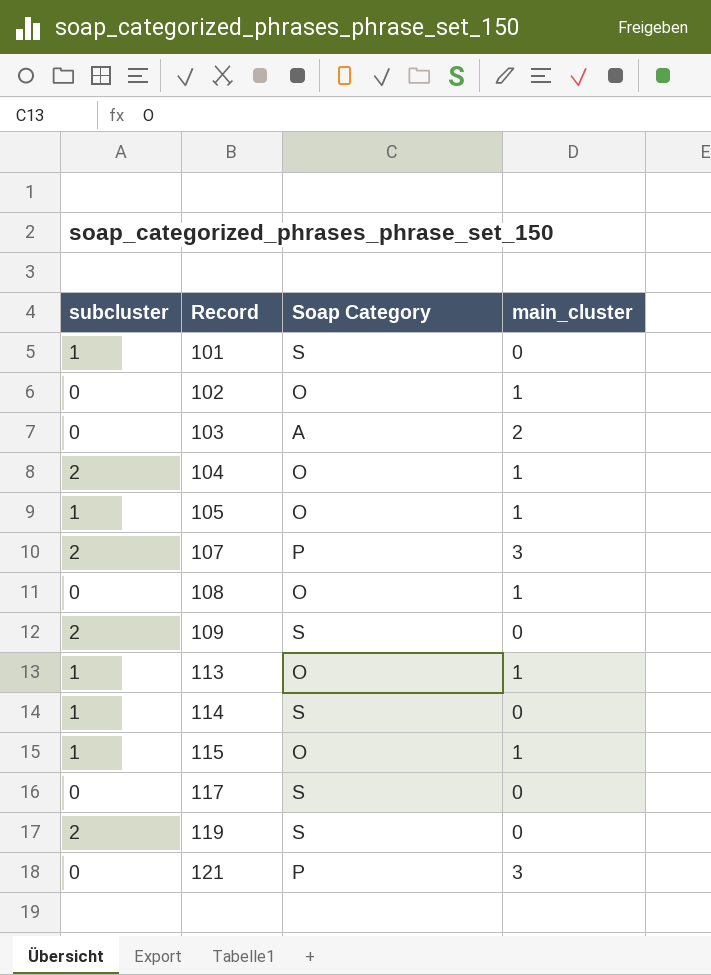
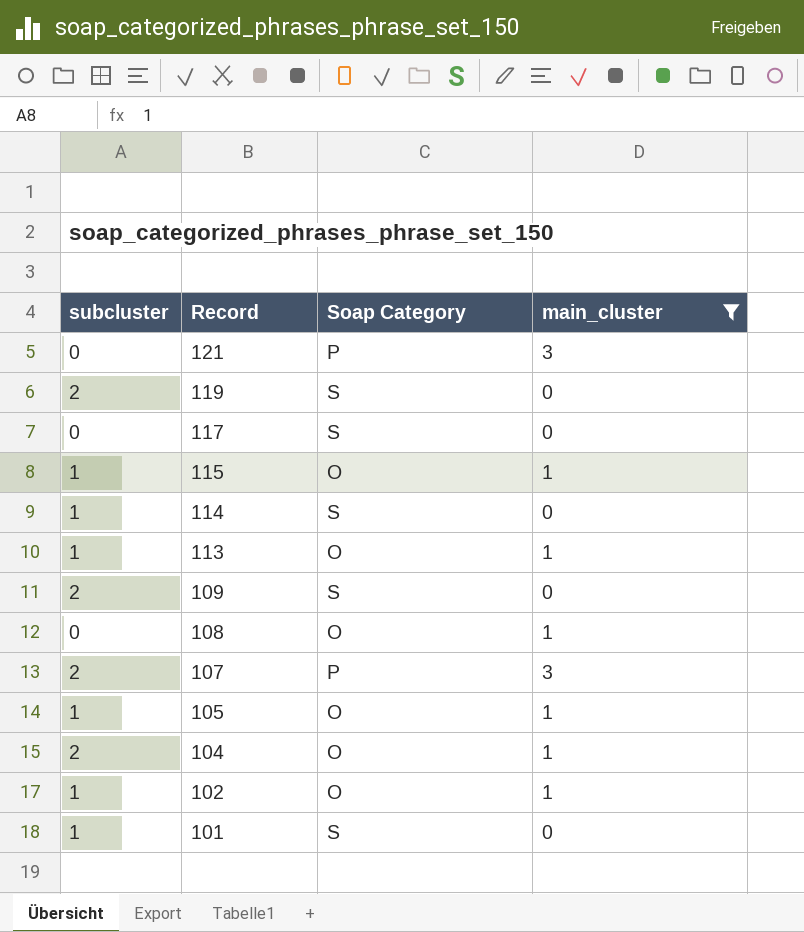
filter: none -> main_cluster != 2
row order: Record ascending -> Record descending
102 | subcluster: 0 -> 1

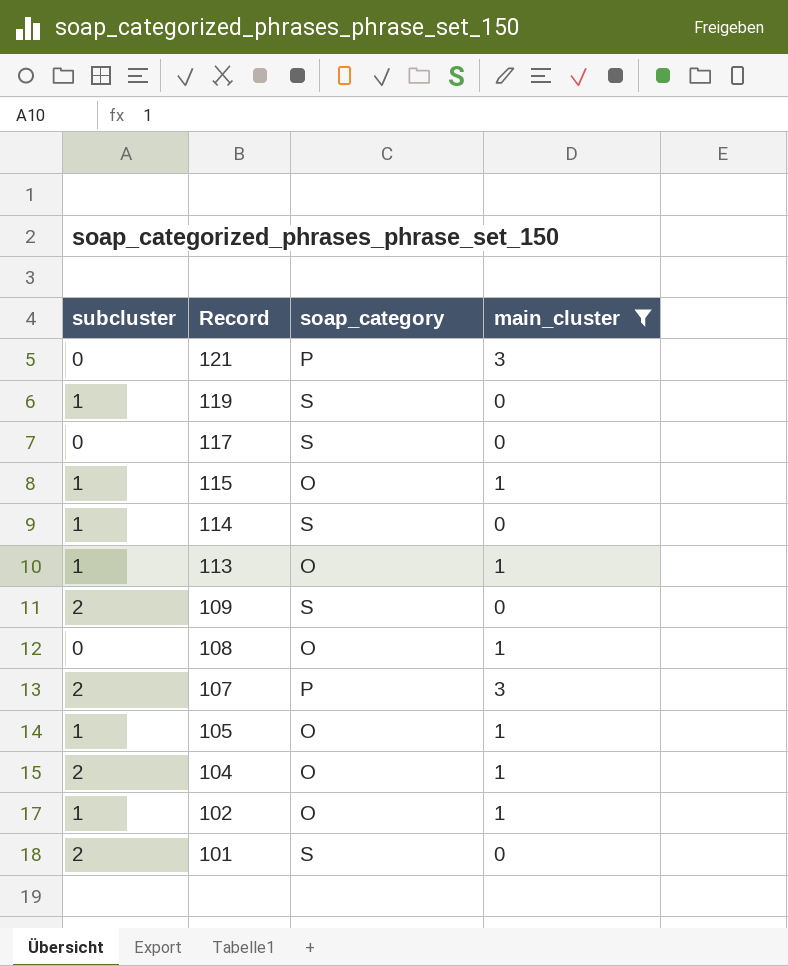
column name: Soap Category -> soap_category
119 | subcluster: 2 -> 1
101 | subcluster: 1 -> 2

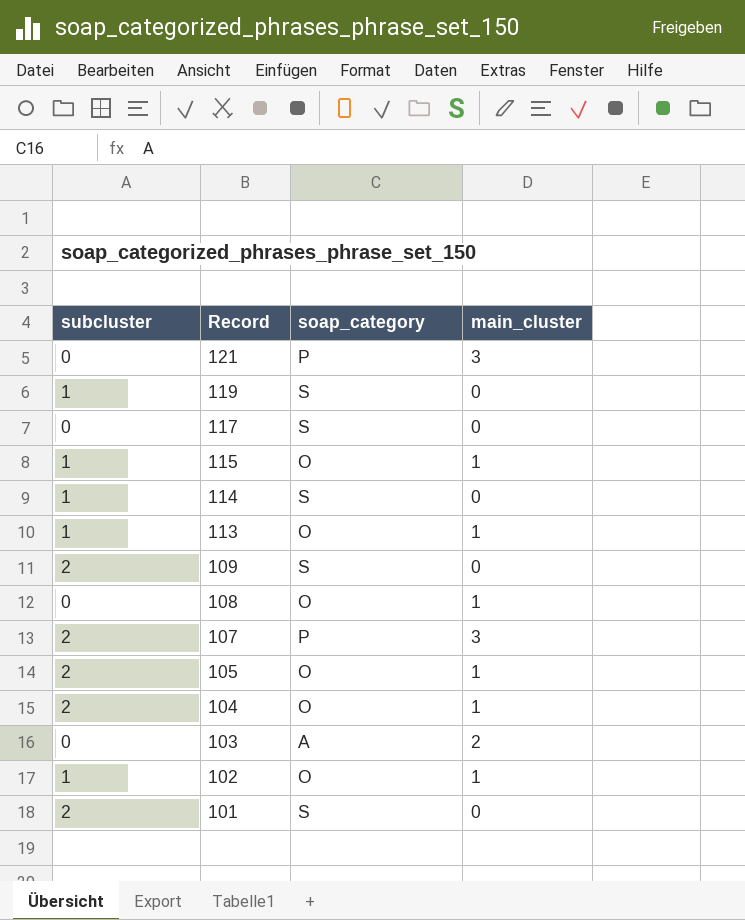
filter: main_cluster != 2 -> none
105 | subcluster: 1 -> 2

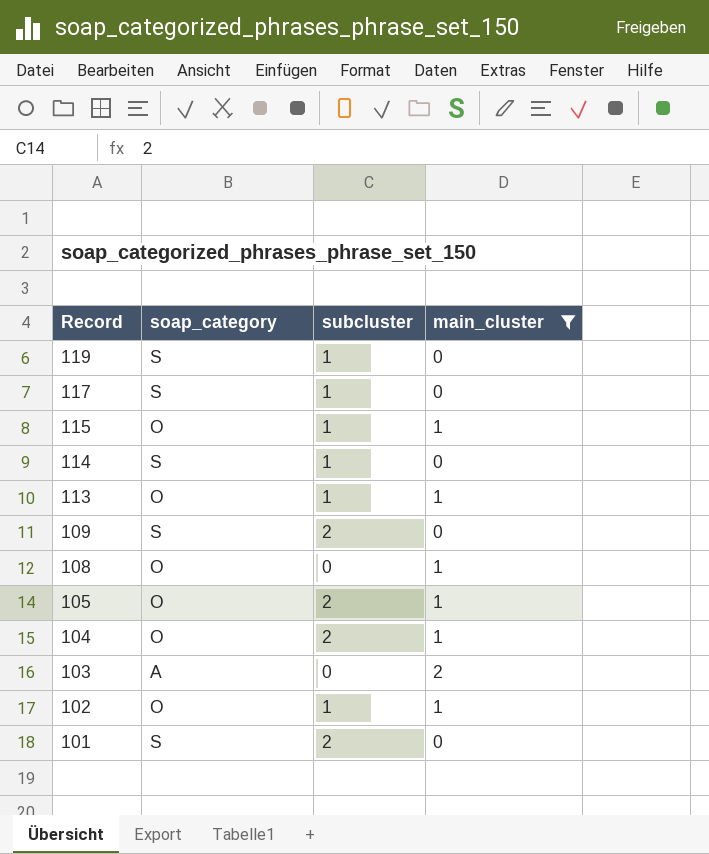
filter: none -> main_cluster != 3
column subcluster | position: 1 -> 3
117 | subcluster: 0 -> 1

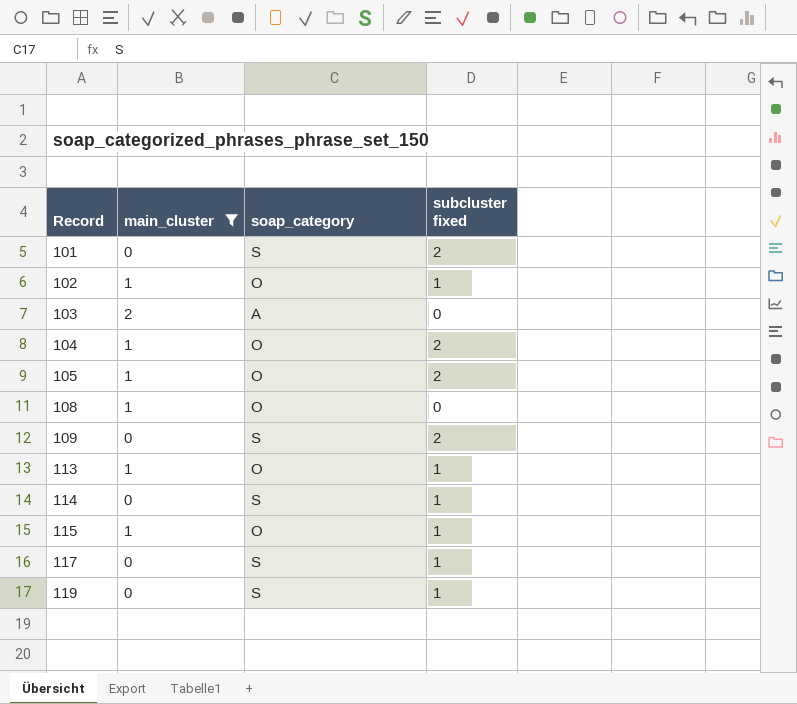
row order: Record descending -> Record ascending
column main_cluster | position: 4 -> 2
column name: subcluster -> subcluster fixed

